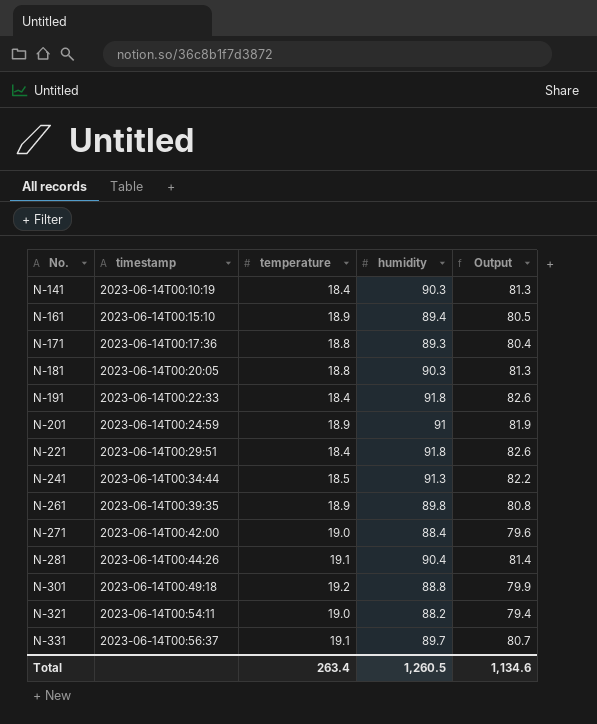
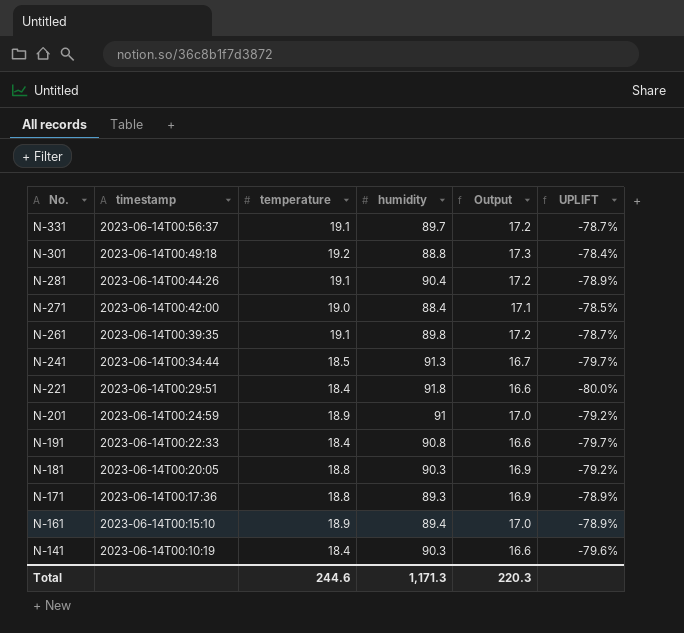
row order: No. ascending -> No. descending
column Output | formula: [humidity] * 0.9 -> [temperature] * 0.9
column UPLIFT | formula: none -> ([temperature] - [humidity]) / [humidity]
row N-321: 2023-06-14T00:54:11 | 19.0 | 88.2 | 79.4 -> none
N-261 | temperature: 18.9 -> 19.1
N-191 | humidity: 91.8 -> 90.8
Total | temperature: 263.4 -> 244.6
Total | humidity: 1,260.5 -> 1,171.3
Total | Output: 1,134.6 -> 220.3

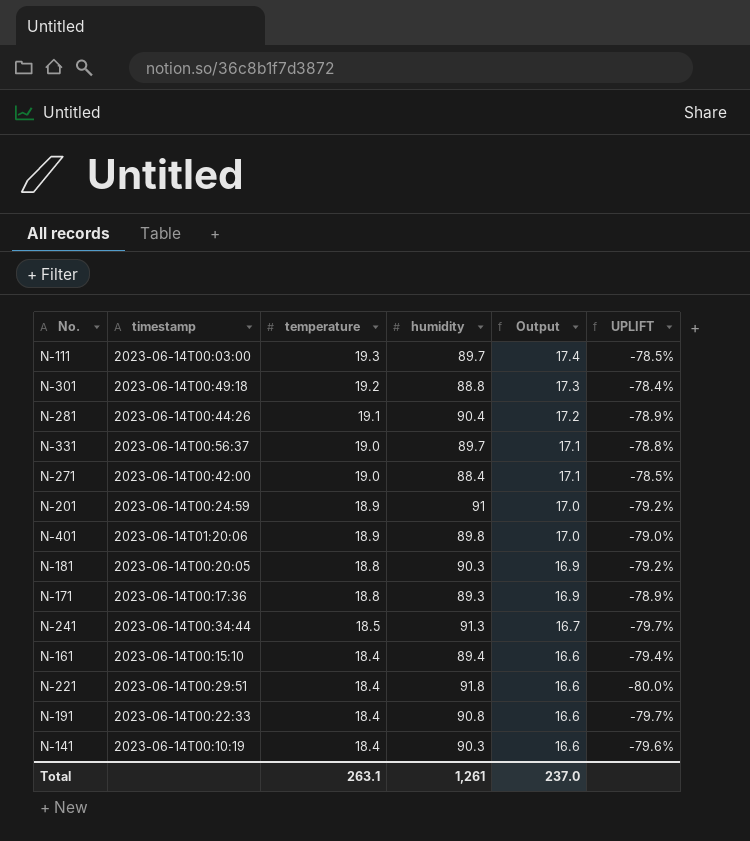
row order: No. descending -> temperature descending
row N-261: 2023-06-14T00:39:35 | 19.1 | 89.8 | 17.2 | -78.7% -> none
row N-111: none -> 2023-06-14T00:03:00 | 19.3 | 89.7 | 17.4 | -78.5%
N-331 | temperature: 19.1 -> 19.0
N-331 | Output: 17.2 -> 17.1
N-331 | UPLIFT: -78.7% -> -78.8%
row N-401: none -> 2023-06-14T01:20:06 | 18.9 | 89.8 | 17.0 | -79.0%
N-161 | temperature: 18.9 -> 18.4
N-161 | Output: 17.0 -> 16.6
N-161 | UPLIFT: -78.9% -> -79.4%
Total | temperature: 244.6 -> 263.1
Total | humidity: 1,171.3 -> 1,261
Total | Output: 220.3 -> 237.0

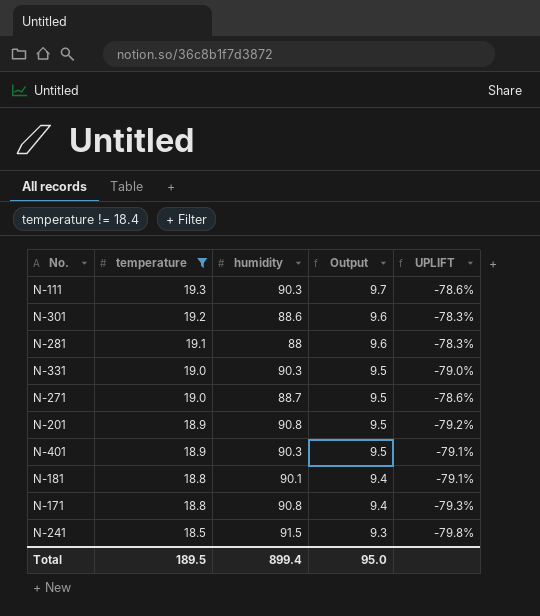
filter: none -> temperature != 18.4
column timestamp | position: 2 -> none
column Output | formula: [temperature] * 0.9 -> [temperature] * 0.5
N-111 | humidity: 89.7 -> 90.3
N-111 | UPLIFT: -78.5% -> -78.6%
N-301 | humidity: 88.8 -> 88.6
N-301 | UPLIFT: -78.4% -> -78.3%
N-281 | humidity: 90.4 -> 88
N-281 | UPLIFT: -78.9% -> -78.3%
N-331 | humidity: 89.7 -> 90.3
N-331 | UPLIFT: -78.8% -> -79.0%
N-271 | humidity: 88.4 -> 88.7
N-271 | UPLIFT: -78.5% -> -78.6%
N-201 | humidity: 91 -> 90.8
N-401 | humidity: 89.8 -> 90.3
N-401 | UPLIFT: -79.0% -> -79.1%
N-181 | humidity: 90.3 -> 90.1
N-181 | UPLIFT: -79.2% -> -79.1%
N-171 | humidity: 89.3 -> 90.8
N-171 | UPLIFT: -78.9% -> -79.3%
N-241 | humidity: 91.3 -> 91.5
N-241 | UPLIFT: -79.7% -> -79.8%
Total | temperature: 263.1 -> 189.5
Total | humidity: 1,261 -> 899.4
Total | Output: 237.0 -> 95.0

